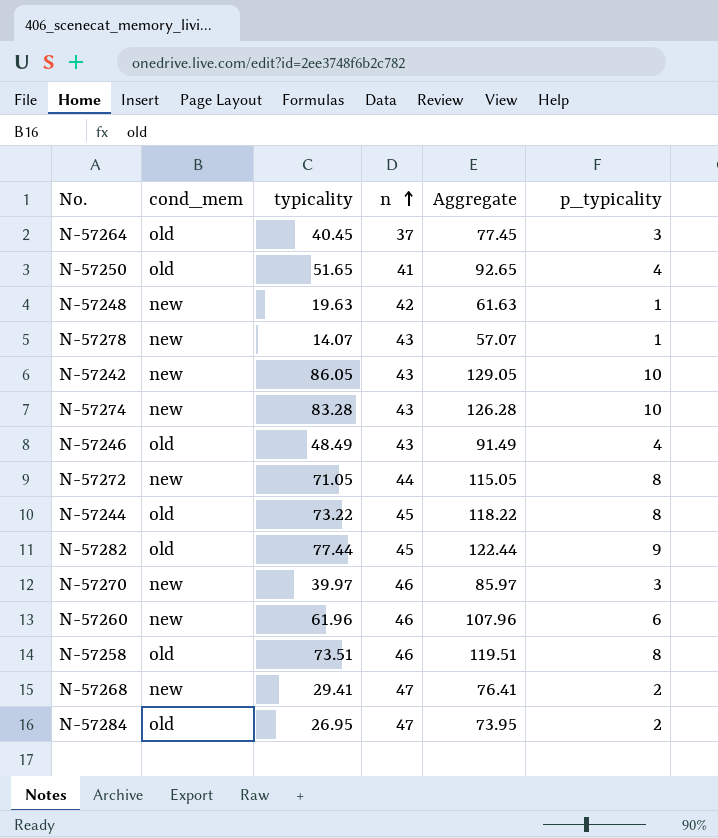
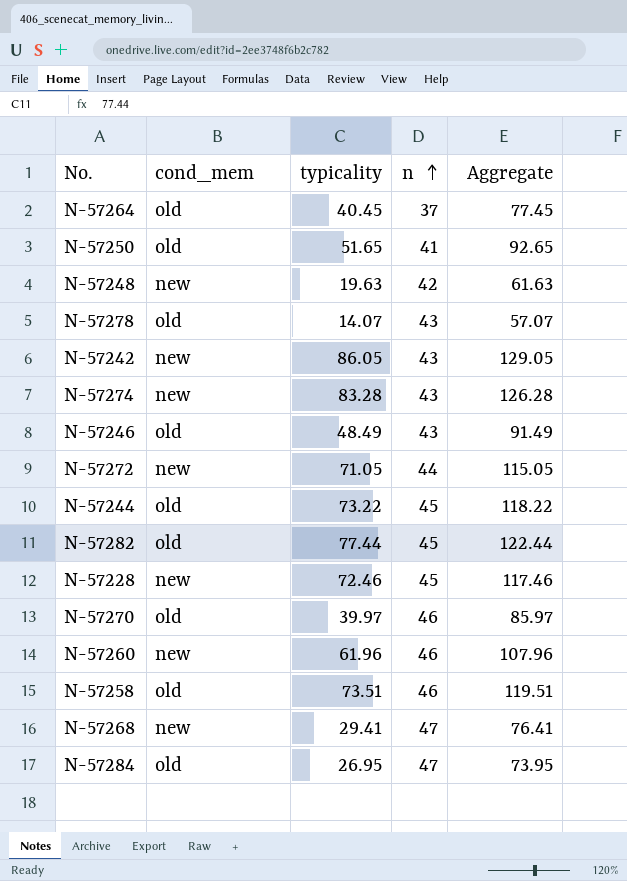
column p_typicality | position: 6 -> none
N-57278 | cond_mem: new -> old
row N-57228: none -> new | 72.46 | 45 | 117.46
N-57270 | cond_mem: new -> old

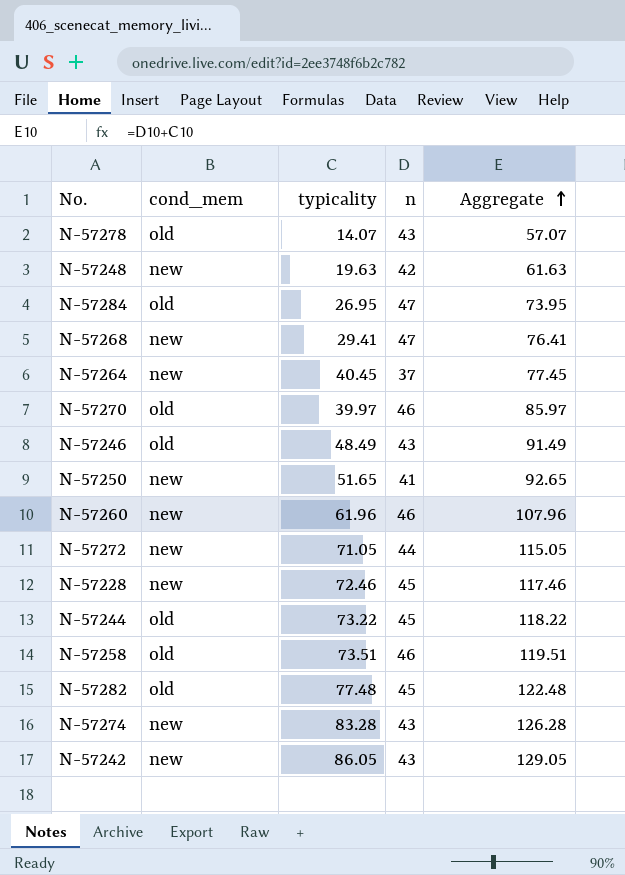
row order: n ascending -> Aggregate ascending
N-57264 | cond_mem: old -> new
N-57250 | cond_mem: old -> new
N-57282 | typicality: 77.44 -> 77.48
N-57282 | Aggregate: 122.44 -> 122.48

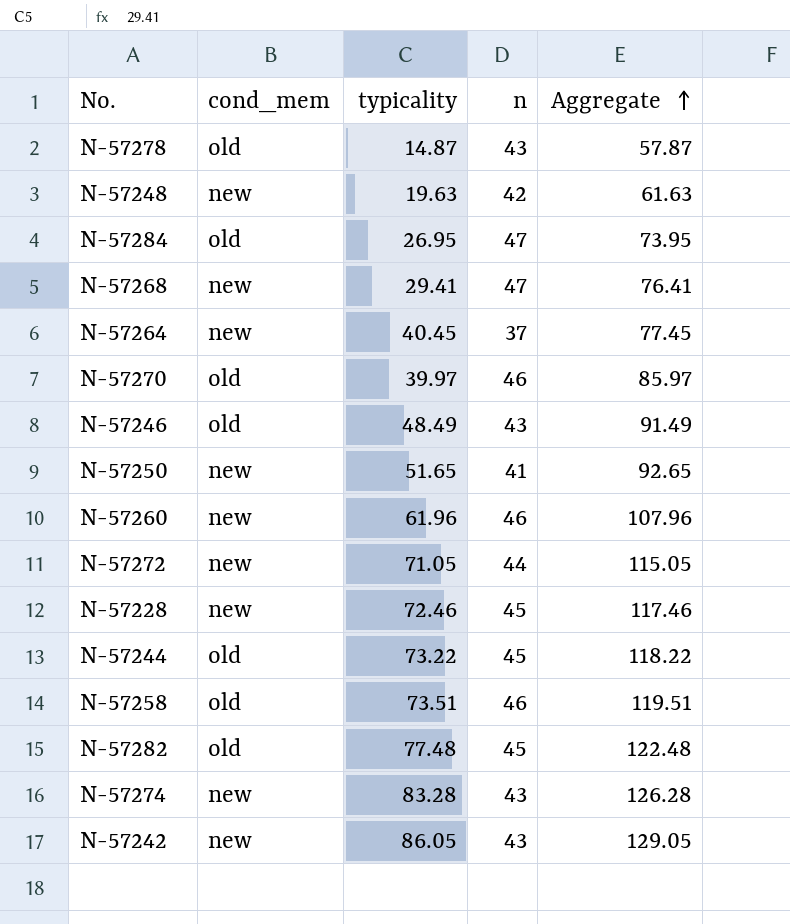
N-57278 | typicality: 14.07 -> 14.87
N-57278 | Aggregate: 57.07 -> 57.87

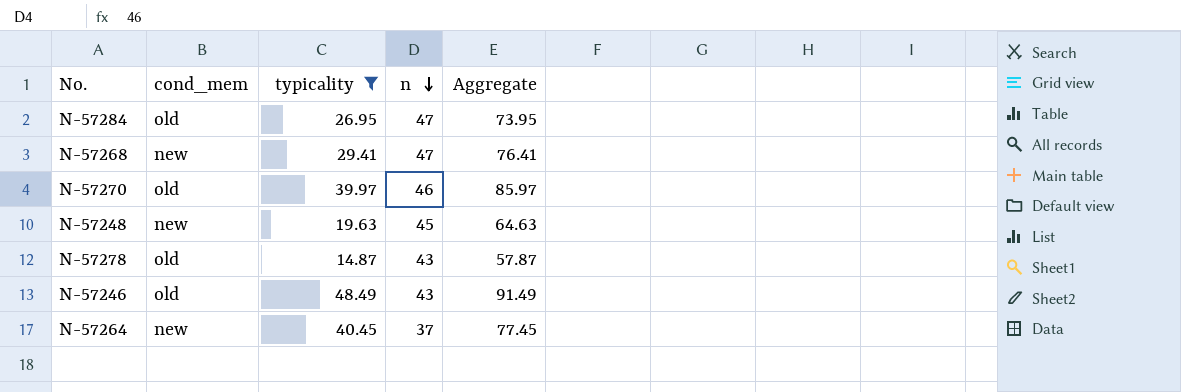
filter: none -> typicality <= 48.49
row order: Aggregate ascending -> n descending
N-57248 | n: 42 -> 45
N-57248 | Aggregate: 61.63 -> 64.63

